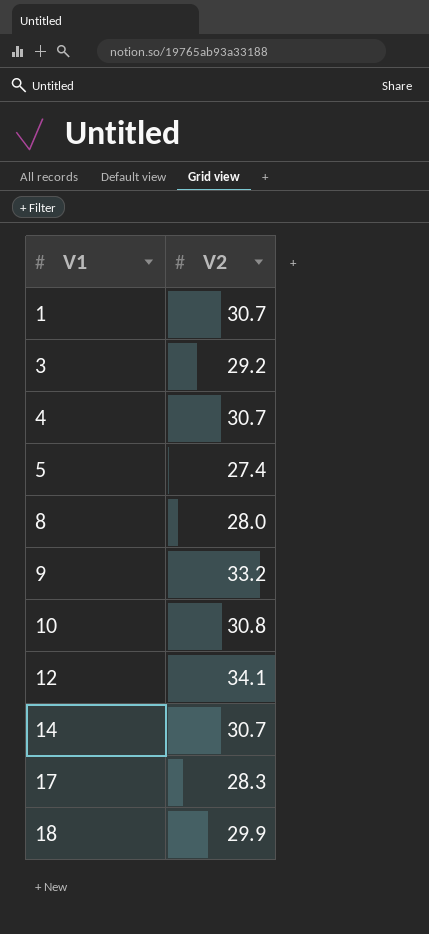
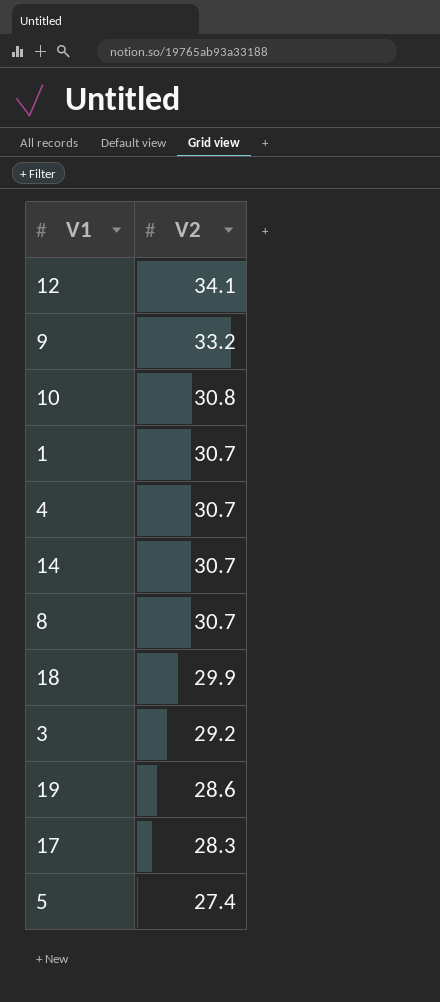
row order: V1 ascending -> V2 descending
8 | V2: 28.0 -> 30.7
row 19: none -> 28.6

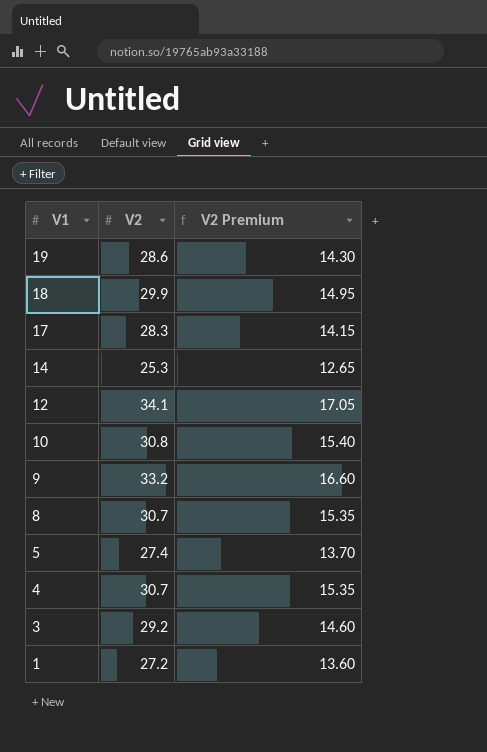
row order: V2 descending -> V1 descending
column V2 Premium | formula: none -> [V2] * 0.5
14 | V2: 30.7 -> 25.3
1 | V2: 30.7 -> 27.2

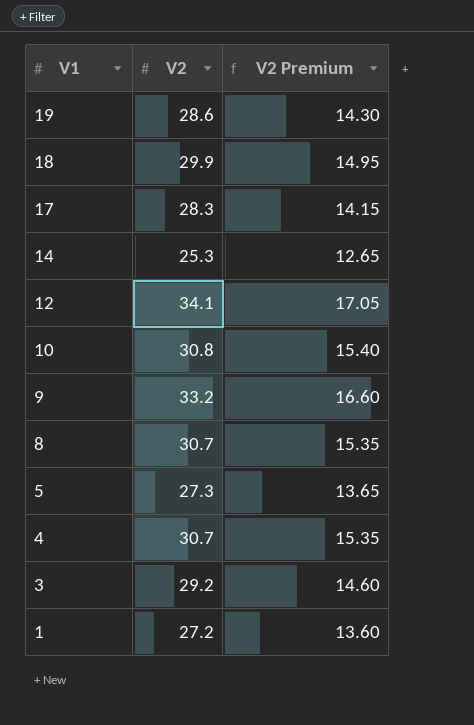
5 | V2: 27.4 -> 27.3
5 | V2 Premium: 13.70 -> 13.65

